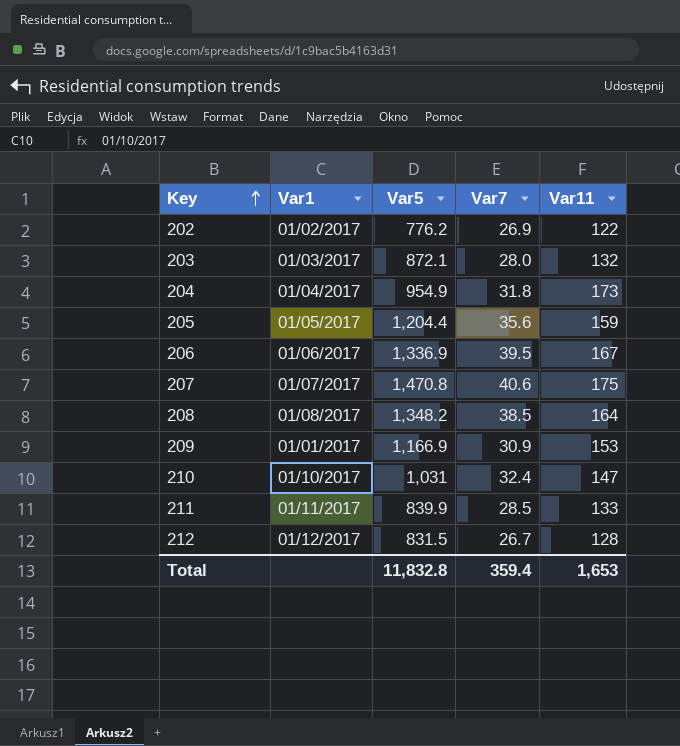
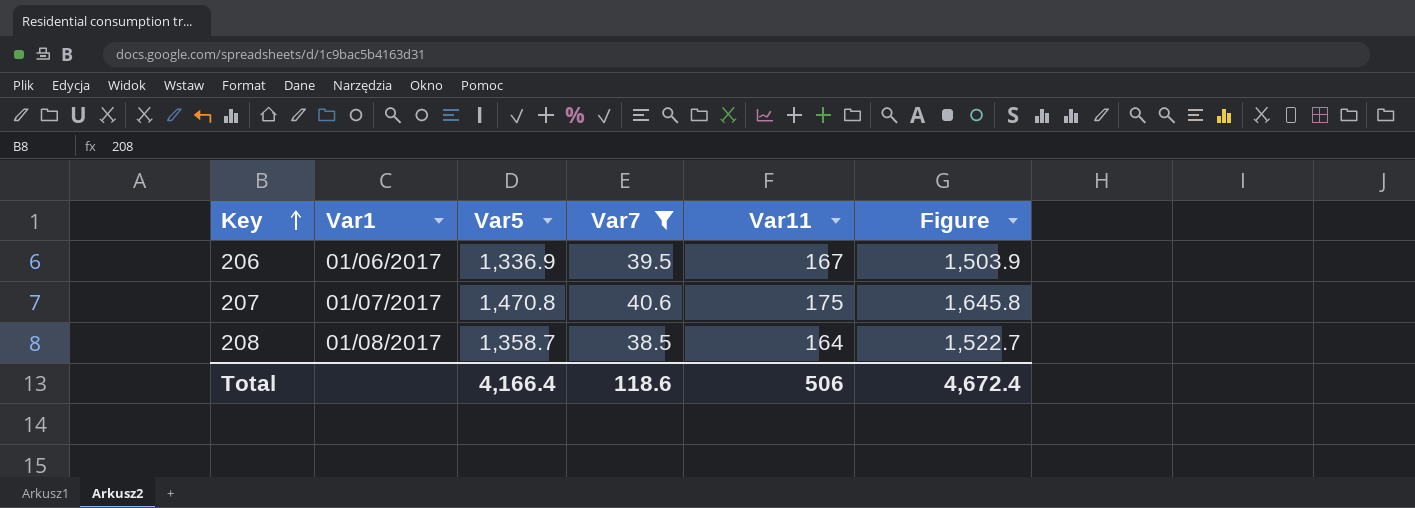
filter: none -> Var7 >= 38.5
column Figure | formula: none -> [Var5] + [Var11]
208 | Var5: 1,348.2 -> 1,358.7
Total | Var5: 11,832.8 -> 4,166.4
Total | Var7: 359.4 -> 118.6
Total | Var11: 1,653 -> 506

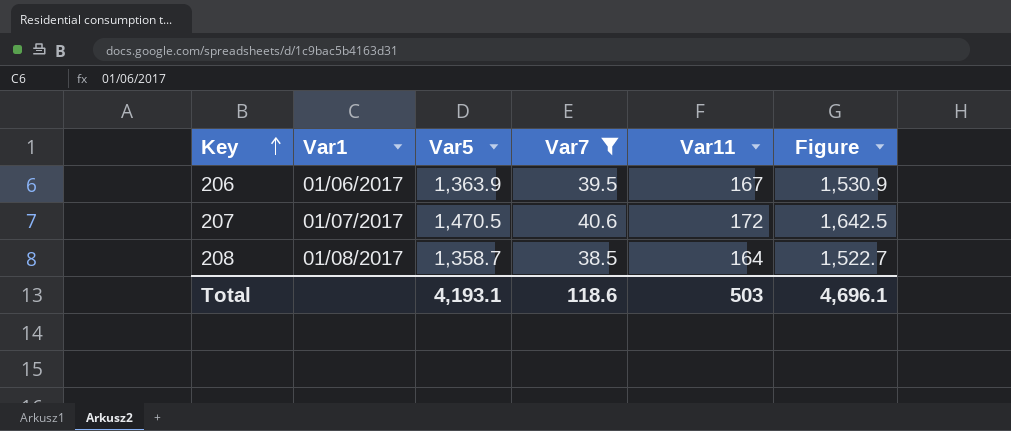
206 | Var5: 1,336.9 -> 1,363.9
206 | Figure: 1,503.9 -> 1,530.9
207 | Var5: 1,470.8 -> 1,470.5
207 | Var11: 175 -> 172
207 | Figure: 1,645.8 -> 1,642.5
Total | Var5: 4,166.4 -> 4,193.1
Total | Var11: 506 -> 503
Total | Figure: 4,672.4 -> 4,696.1

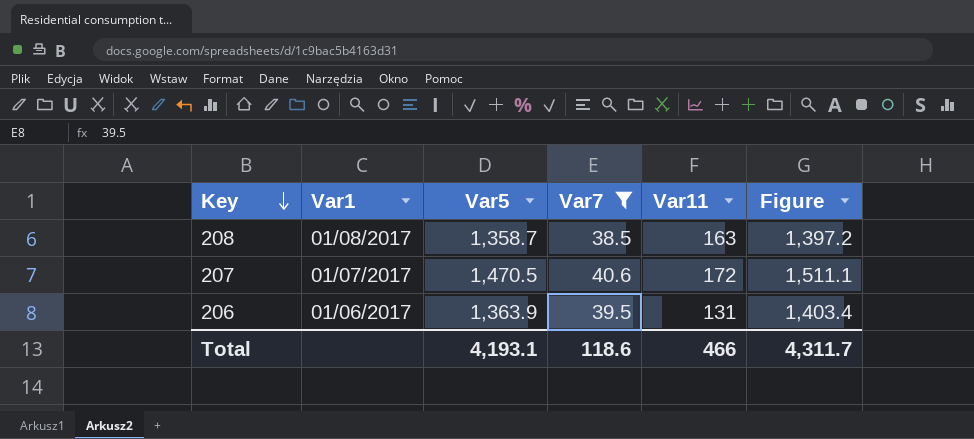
row order: Key ascending -> Key descending
column Figure | formula: [Var5] + [Var11] -> [Var5] + [Var7]
208 | Var11: 164 -> 163
206 | Var11: 167 -> 131
Total | Var11: 503 -> 466
Total | Figure: 4,696.1 -> 4,311.7

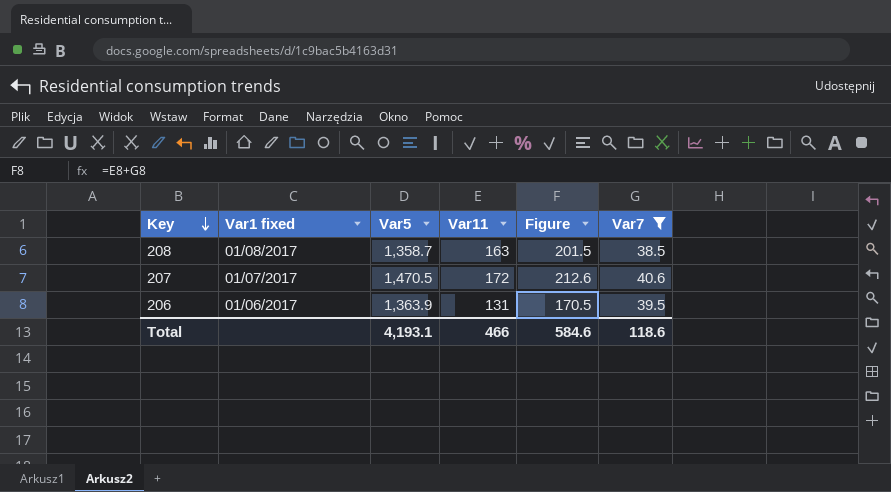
column name: Var1 -> Var1 fixed
column Figure | formula: [Var5] + [Var7] -> [Var11] + [Var7]
column Var7 | position: 4 -> 6
Total | Figure: 4,311.7 -> 584.6

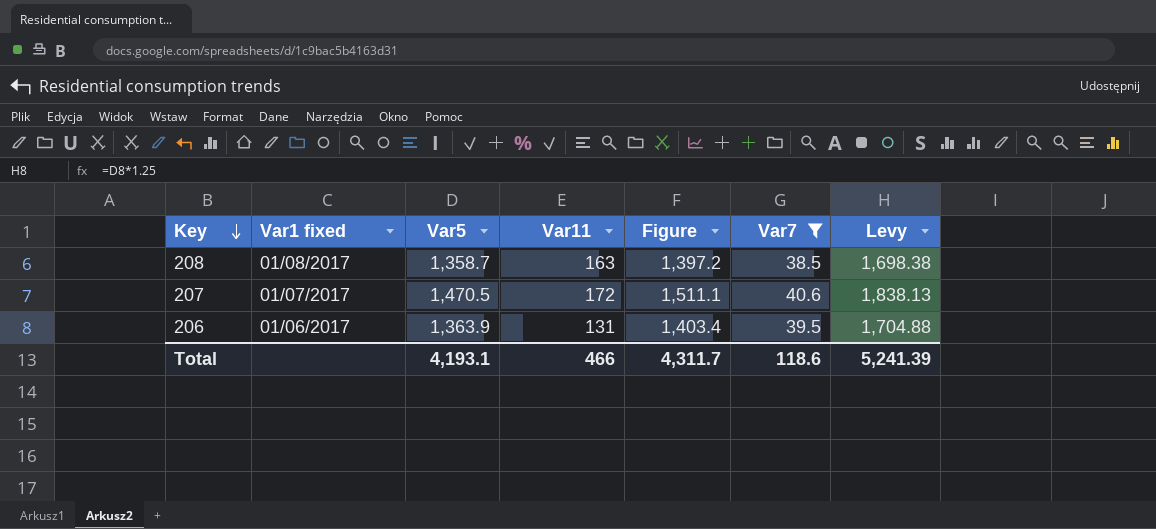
column Figure | formula: [Var11] + [Var7] -> [Var5] + [Var7]
column Levy | formula: none -> [Var5] * 1.25
Total | Figure: 584.6 -> 4,311.7

